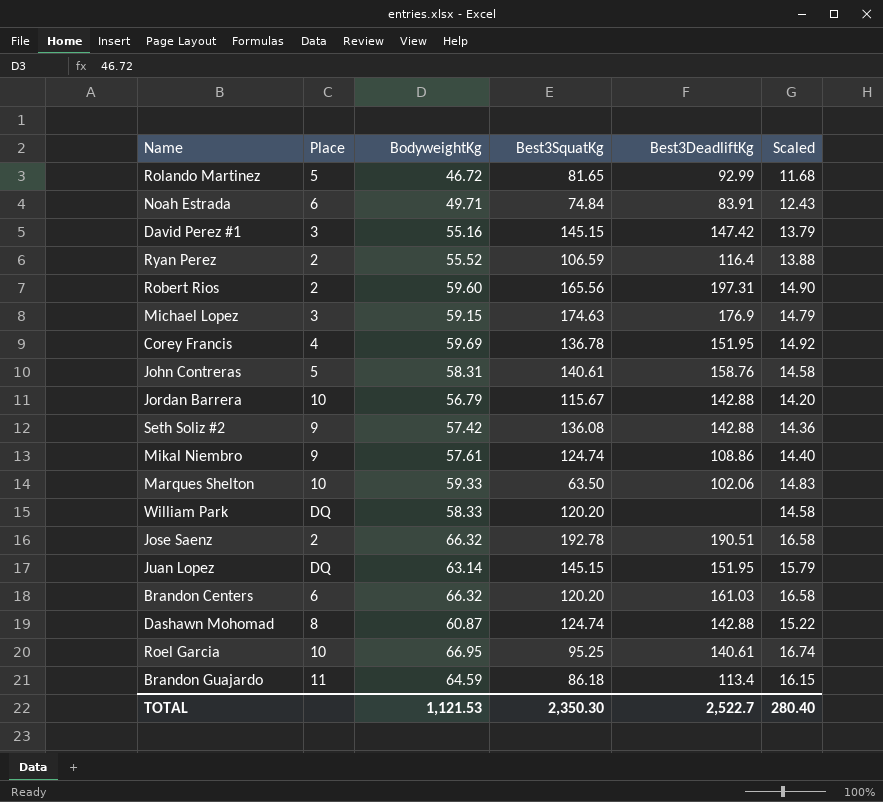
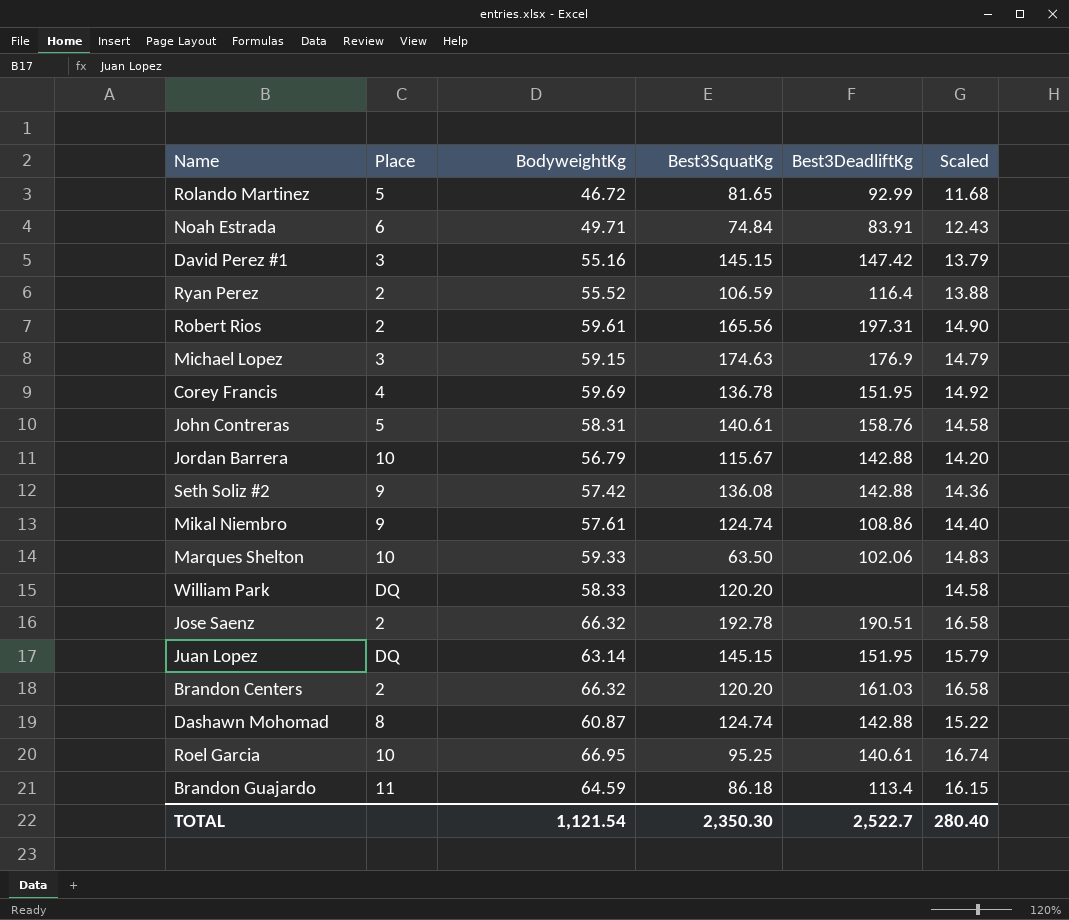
Robert Rios | BodyweightKg: 59.60 -> 59.61
Brandon Centers | Place: 6 -> 2
TOTAL | BodyweightKg: 1,121.53 -> 1,121.54

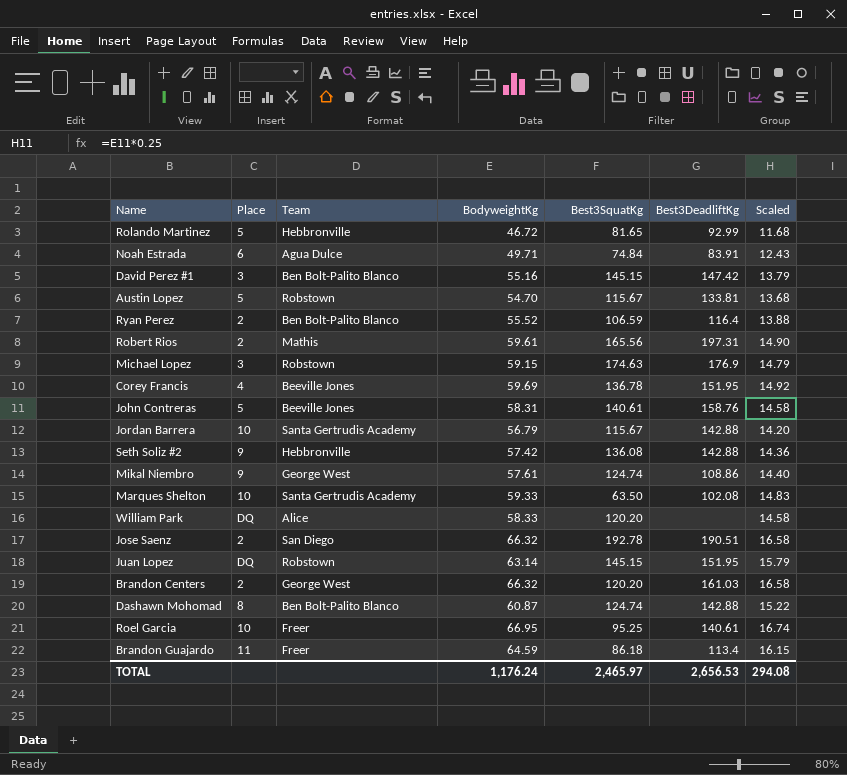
column Team | position: none -> 3
row Austin Lopez: none -> 5 | Robstown | 54.70 | 115.67 | 133.81 | 13.68
Marques Shelton | Best3DeadliftKg: 102.06 -> 102.08
TOTAL | BodyweightKg: 1,121.54 -> 1,176.24
TOTAL | Best3SquatKg: 2,350.30 -> 2,465.97
TOTAL | Best3DeadliftKg: 2,522.7 -> 2,656.53
TOTAL | Scaled: 280.40 -> 294.08

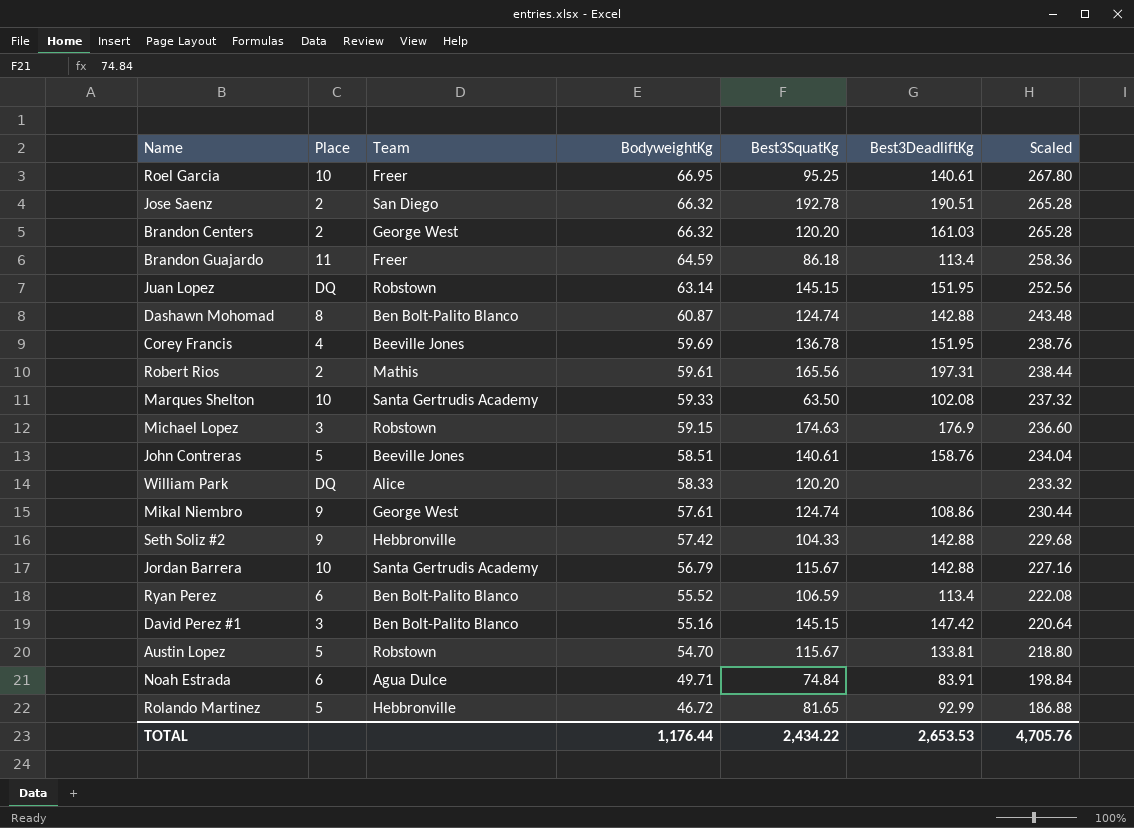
row order: none -> BodyweightKg descending
column Scaled | formula: [BodyweightKg] * 0.25 -> [BodyweightKg] * 4
John Contreras | BodyweightKg: 58.31 -> 58.51
Seth Soliz #2 | Best3SquatKg: 136.08 -> 104.33
Ryan Perez | Place: 2 -> 6
Ryan Perez | Best3DeadliftKg: 116.4 -> 113.4
TOTAL | BodyweightKg: 1,176.24 -> 1,176.44
TOTAL | Best3SquatKg: 2,465.97 -> 2,434.22
TOTAL | Best3DeadliftKg: 2,656.53 -> 2,653.53
TOTAL | Scaled: 294.08 -> 4,705.76

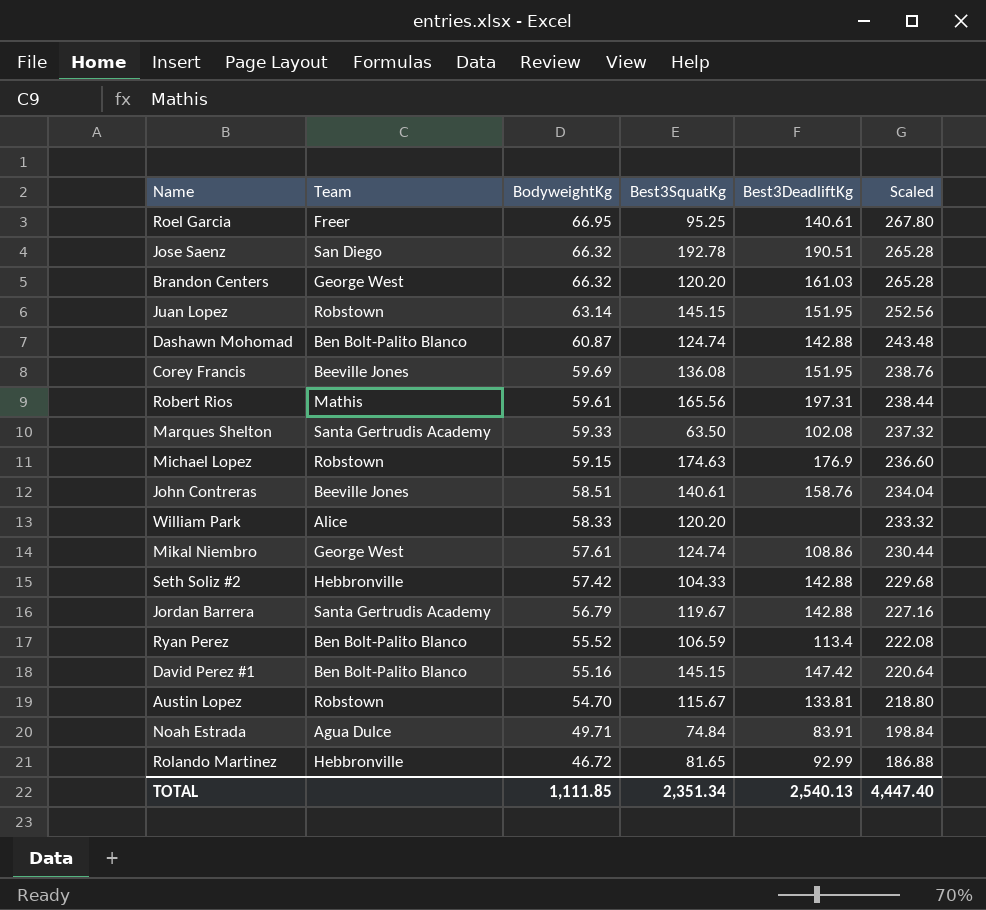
column Place | position: 2 -> none
row Brandon Guajardo: 11 | Freer | 64.59 | 86.18 | 113.4 | 258.36 -> none
Corey Francis | Best3SquatKg: 136.78 -> 136.08
Jordan Barrera | Best3SquatKg: 115.67 -> 119.67
TOTAL | BodyweightKg: 1,176.44 -> 1,111.85
TOTAL | Best3SquatKg: 2,434.22 -> 2,351.34
TOTAL | Best3DeadliftKg: 2,653.53 -> 2,540.13
TOTAL | Scaled: 4,705.76 -> 4,447.40

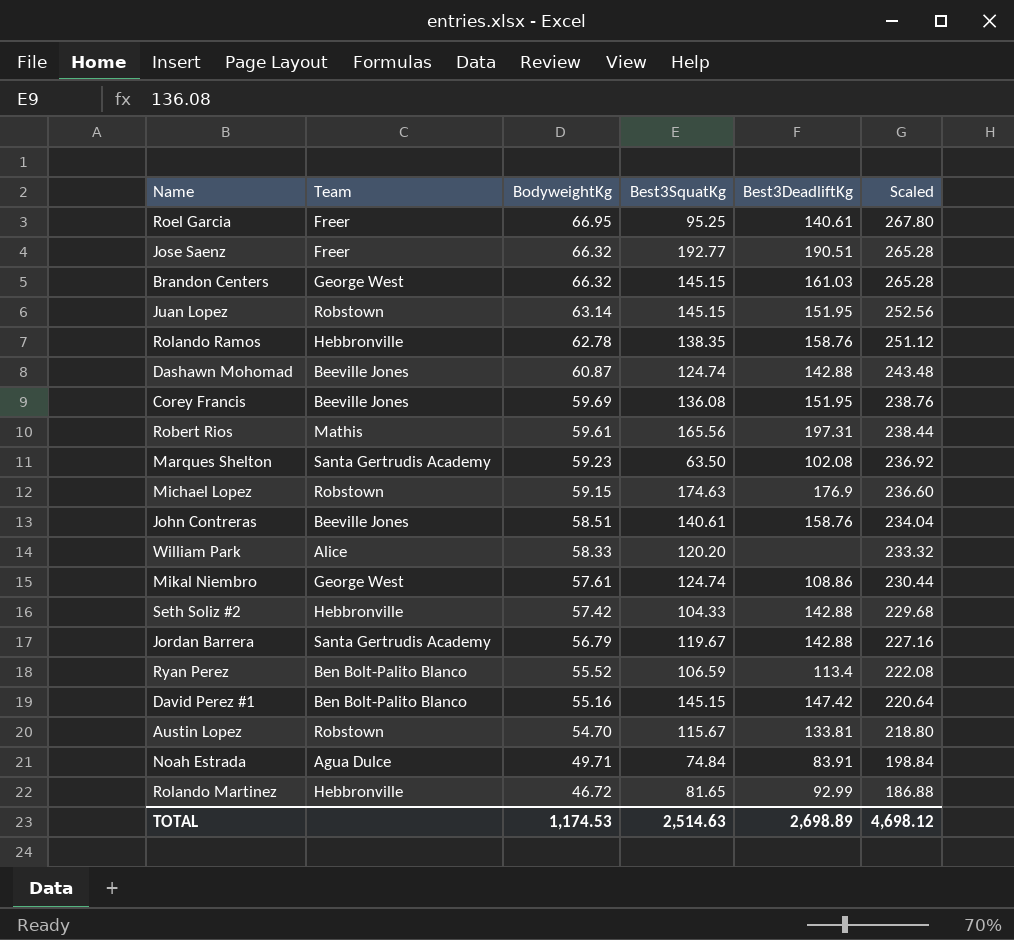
Jose Saenz | Team: San Diego -> Freer
Jose Saenz | Best3SquatKg: 192.78 -> 192.77
Brandon Centers | Best3SquatKg: 120.20 -> 145.15
row Rolando Ramos: none -> Hebbronville | 62.78 | 138.35 | 158.76 | 251.12
Dashawn Mohomad | Team: Ben Bolt-Palito Blanco -> Beeville Jones
Marques Shelton | BodyweightKg: 59.33 -> 59.23
Marques Shelton | Scaled: 237.32 -> 236.92
TOTAL | BodyweightKg: 1,111.85 -> 1,174.53
TOTAL | Best3SquatKg: 2,351.34 -> 2,514.63
TOTAL | Best3DeadliftKg: 2,540.13 -> 2,698.89
TOTAL | Scaled: 4,447.40 -> 4,698.12

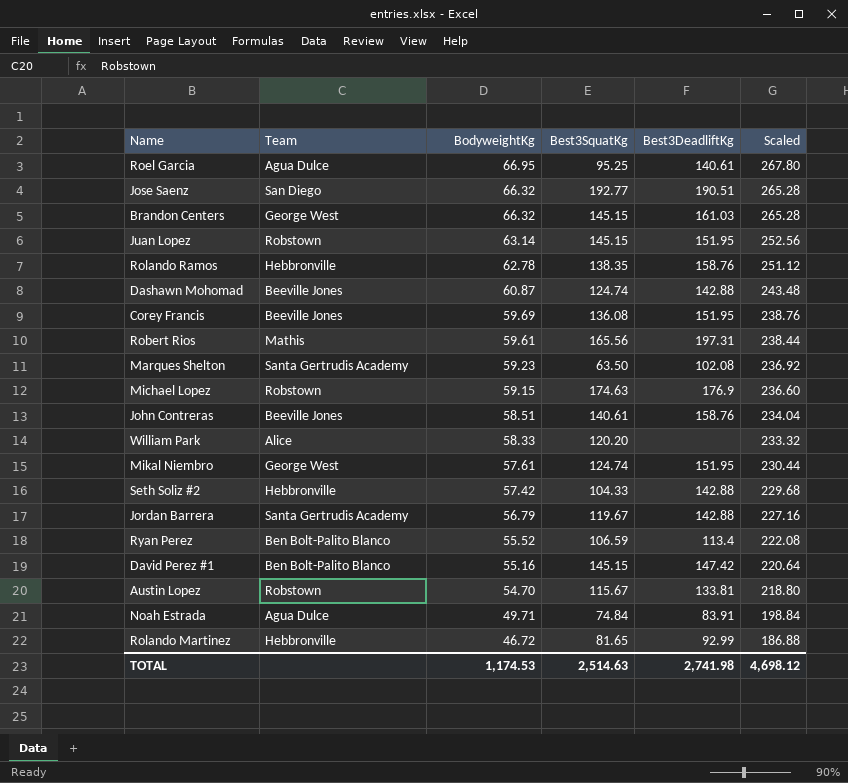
Roel Garcia | Team: Freer -> Agua Dulce
Jose Saenz | Team: Freer -> San Diego
Mikal Niembro | Best3DeadliftKg: 108.86 -> 151.95
TOTAL | Best3DeadliftKg: 2,698.89 -> 2,741.98

